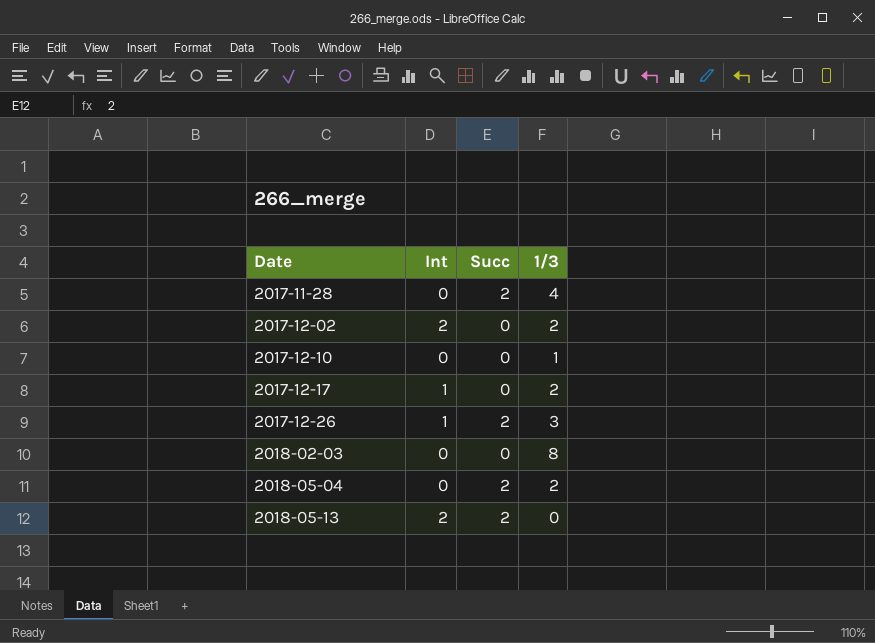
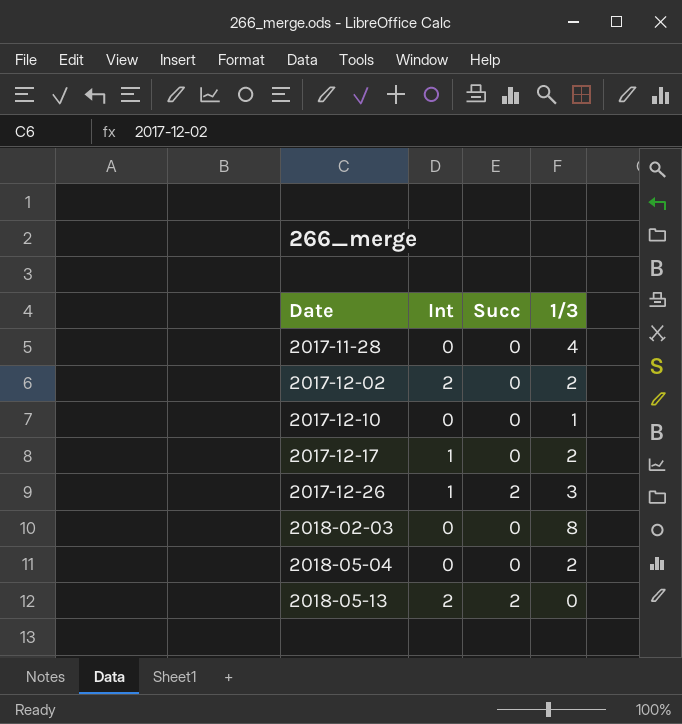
2017-11-28 | Succ: 2 -> 0
2018-05-04 | Succ: 2 -> 0

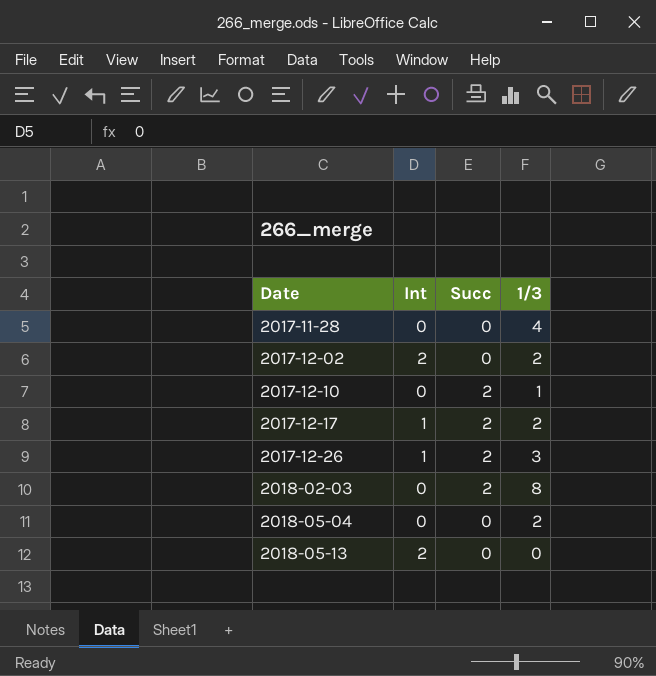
2017-12-10 | Succ: 0 -> 2
2017-12-17 | Succ: 0 -> 2
2018-02-03 | Succ: 0 -> 2
2018-05-13 | Succ: 2 -> 0

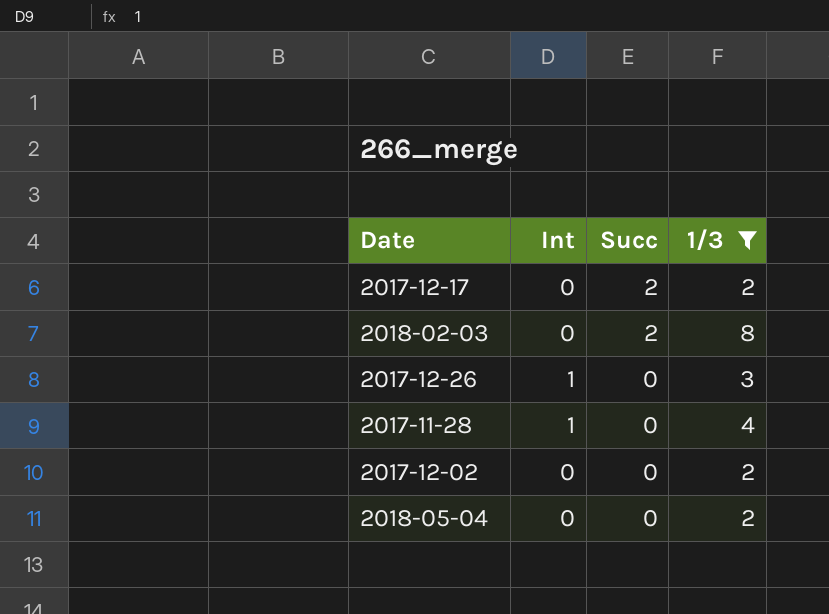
filter: none -> 1/3 >= 2
row order: Date ascending -> Succ descending
2017-12-17 | Int: 1 -> 0
2017-12-26 | Succ: 2 -> 0
2017-11-28 | Int: 0 -> 1
2017-12-02 | Int: 2 -> 0

